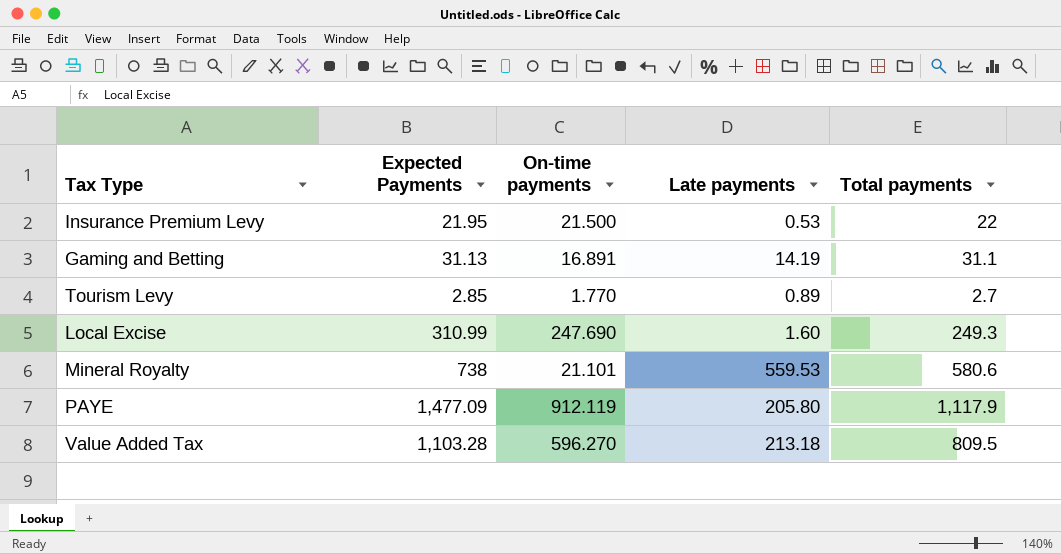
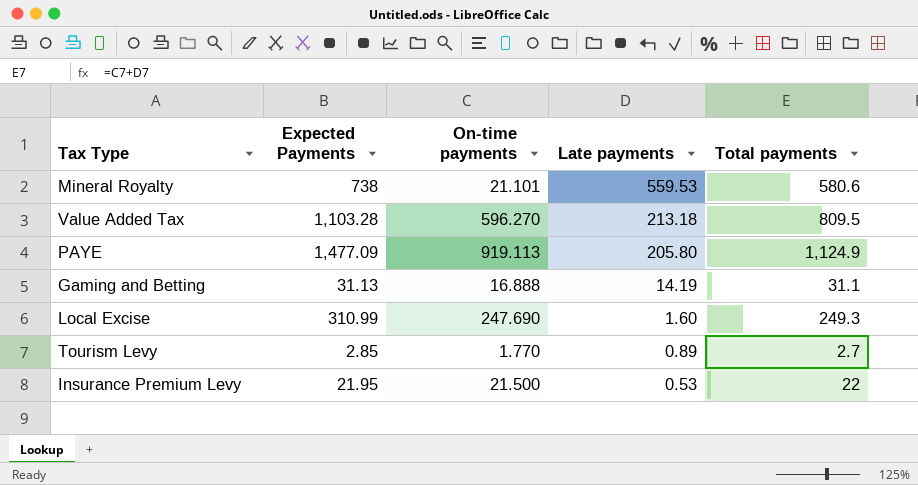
row order: none -> Late payments descending
PAYE | On-time payments: 912.119 -> 919.113
PAYE | Total payments: 1,117.9 -> 1,124.9
Gaming and Betting | On-time payments: 16.891 -> 16.888

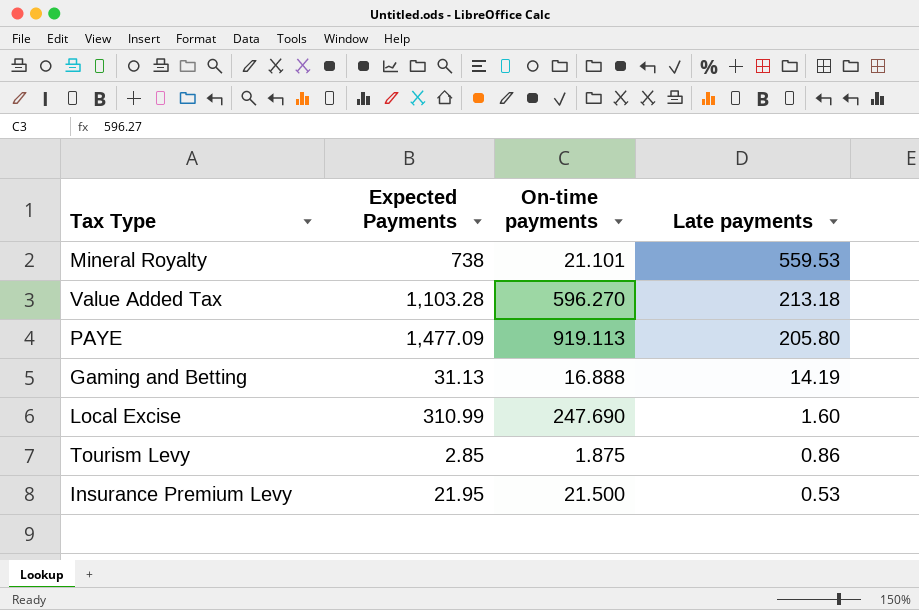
column Total payments | formula: [On-time payments] + [Late payments] -> none
Tourism Levy | On-time payments: 1.770 -> 1.875
Tourism Levy | Late payments: 0.89 -> 0.86

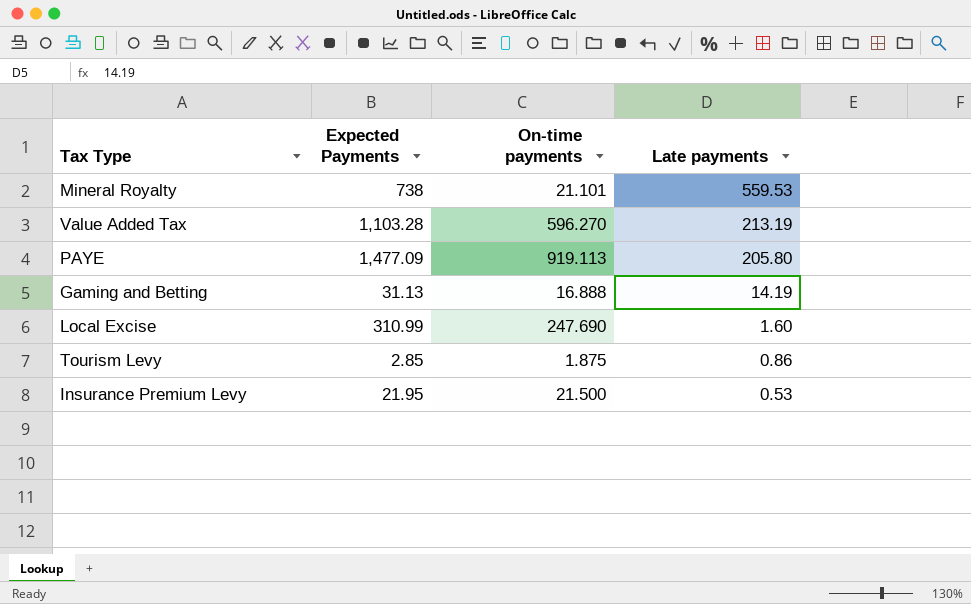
Value Added Tax | Late payments: 213.18 -> 213.19

